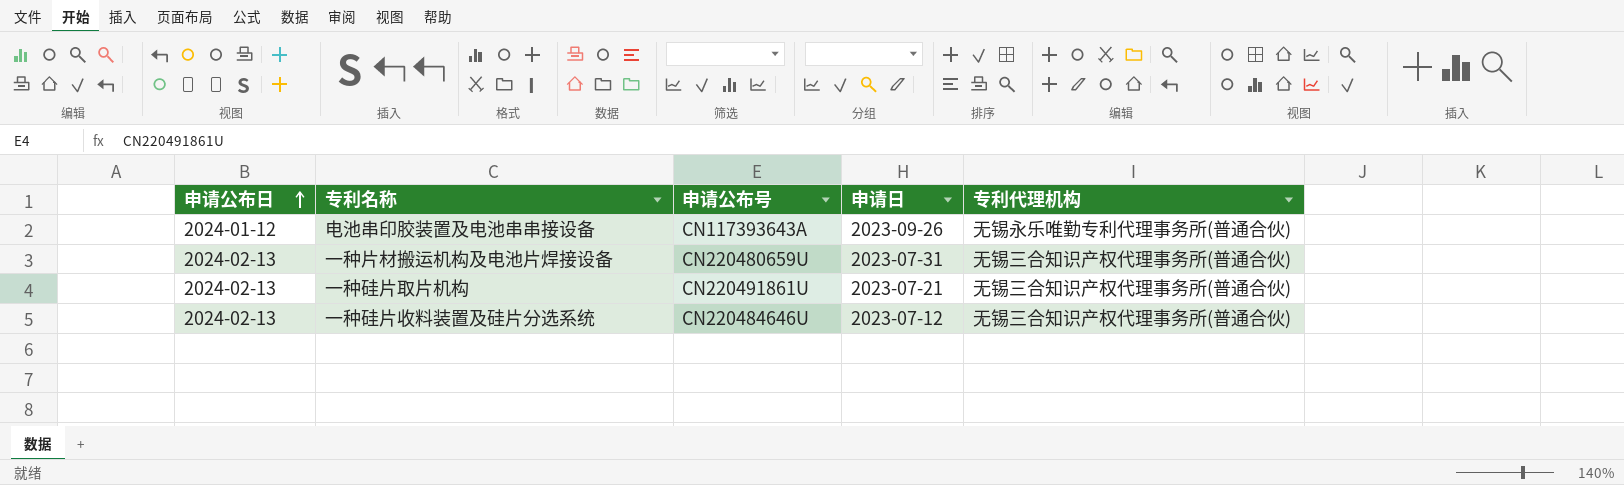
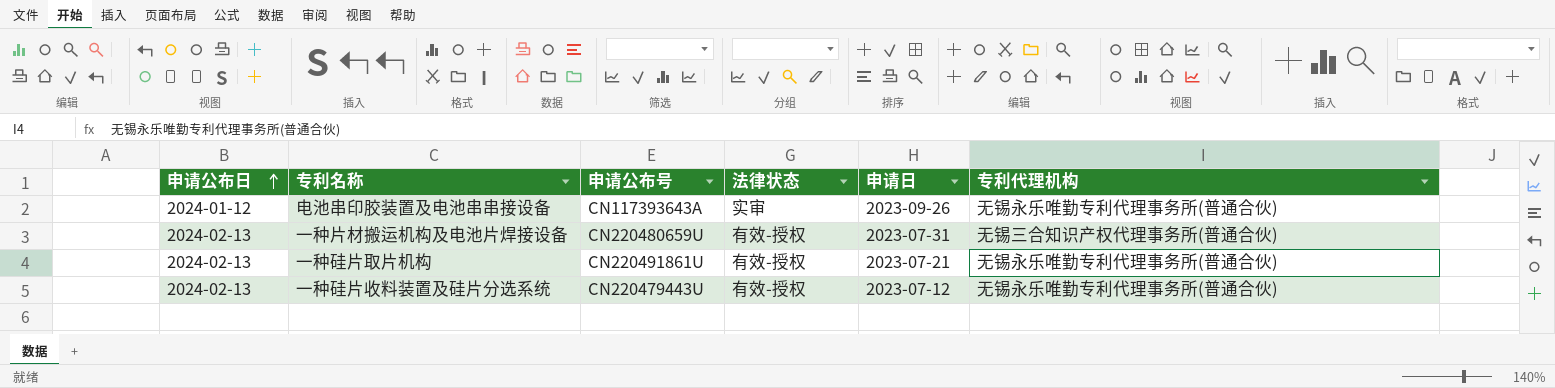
column 法律状态 | position: none -> 4
一种硅片取片机构 | 专利代理机构: 无锡三合知识产权代理事务所(普通合伙) -> 无锡永乐唯勤专利代理事务所(普通合伙)
一种硅片收料装置及硅片分选系统 | 申请公布号: CN220484646U -> CN220479443U
一种硅片收料装置及硅片分选系统 | 专利代理机构: 无锡三合知识产权代理事务所(普通合伙) -> 无锡永乐唯勤专利代理事务所(普通合伙)

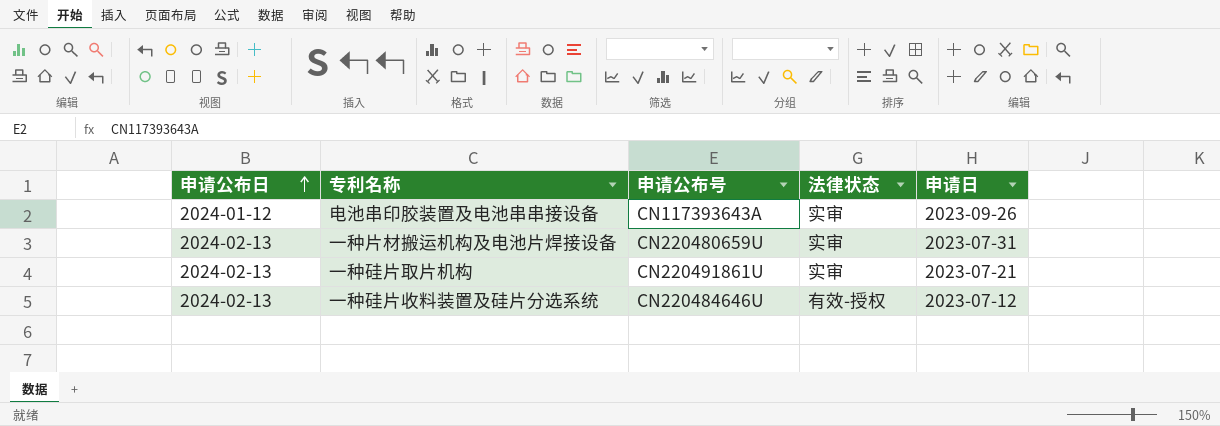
column 专利代理机构 | position: 6 -> none
一种片材搬运机构及电池片焊接设备 | 法律状态: 有效-授权 -> 实审
一种硅片取片机构 | 法律状态: 有效-授权 -> 实审
一种硅片收料装置及硅片分选系统 | 申请公布号: CN220479443U -> CN220484646U

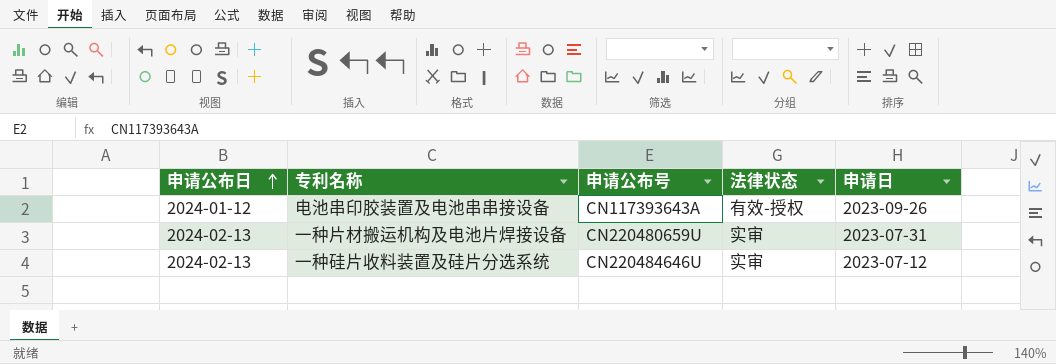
row 一种硅片取片机构: 2024-02-13 | CN220491861U | 实审 | 2023-07-21 -> none
电池串印胶装置及电池串串接设备 | 法律状态: 实审 -> 有效-授权
一种硅片收料装置及硅片分选系统 | 法律状态: 有效-授权 -> 实审

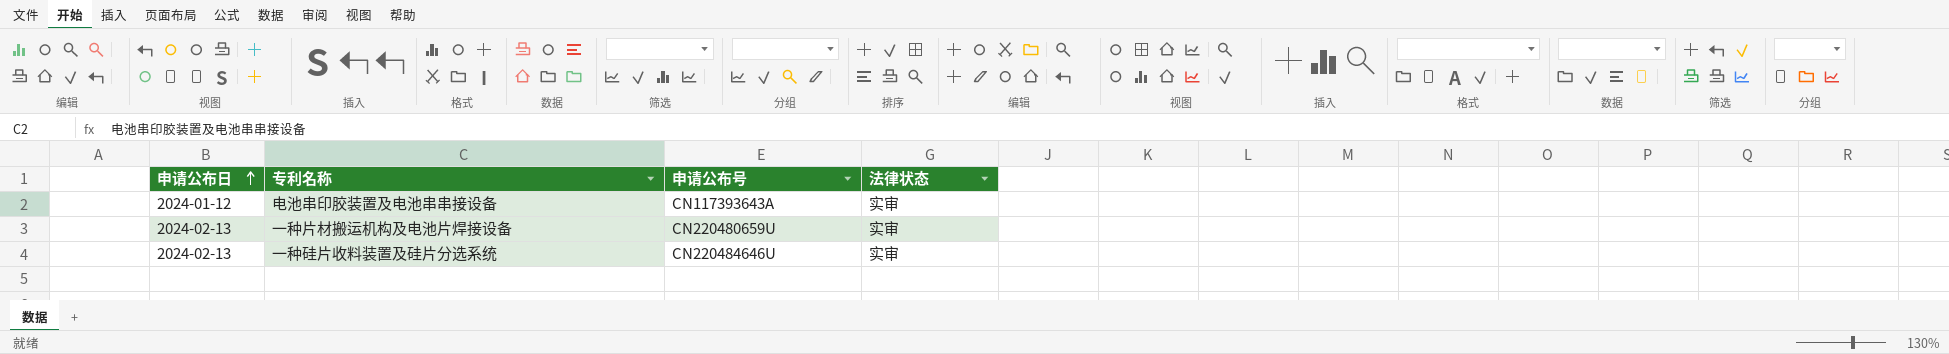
column 申请日 | position: 5 -> none
电池串印胶装置及电池串串接设备 | 法律状态: 有效-授权 -> 实审

